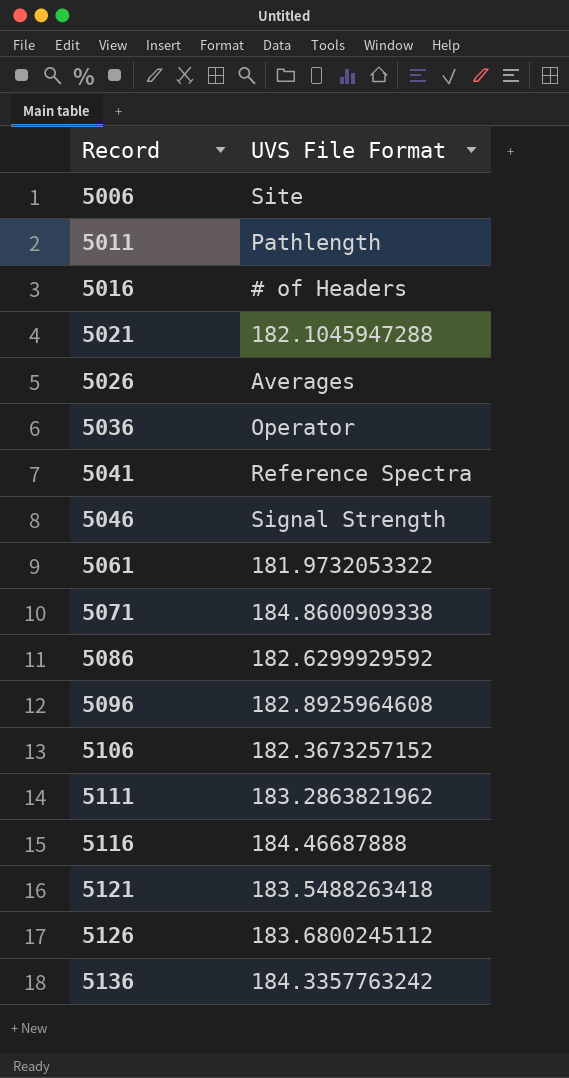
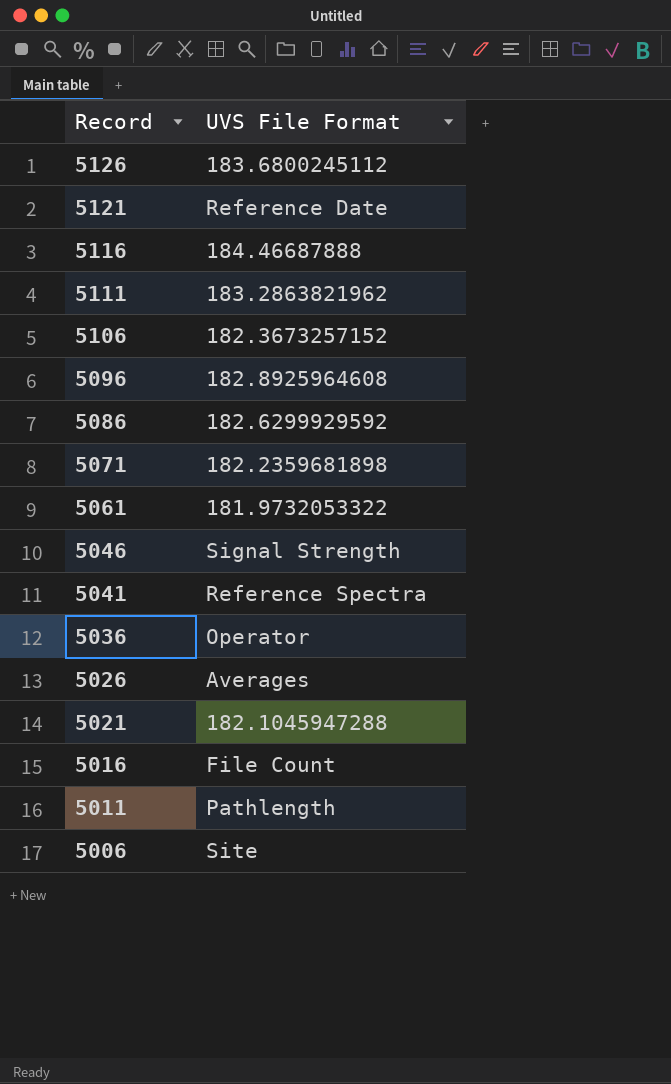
row order: Record ascending -> Record descending
row 5136: 184.3357763242 -> none
5121 | UVS File Format: 183.5488263418 -> Reference Date
5071 | UVS File Format: 184.8600909338 -> 182.2359681898
5016 | UVS File Format: # of Headers -> File Count

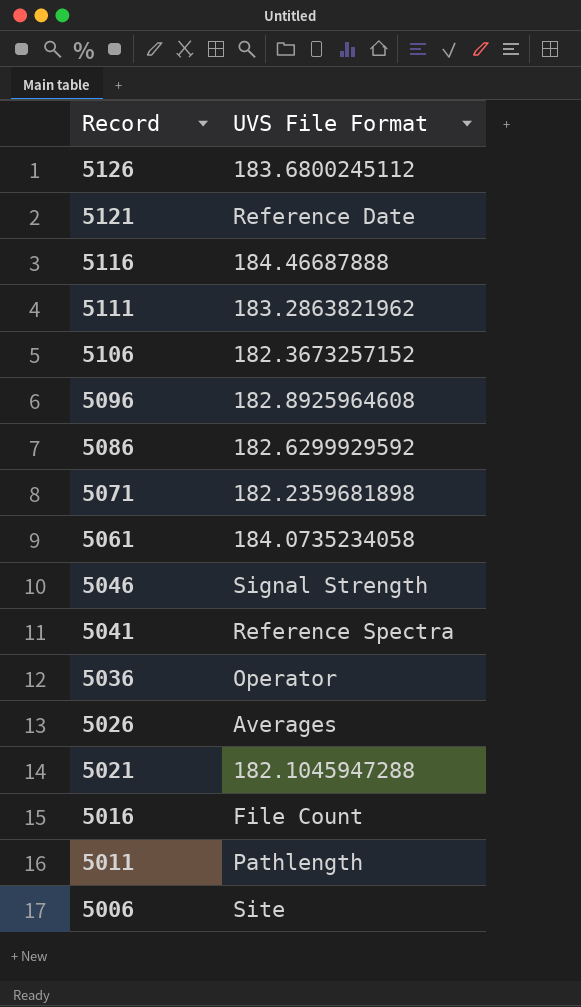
5061 | UVS File Format: 181.9732053322 -> 184.0735234058

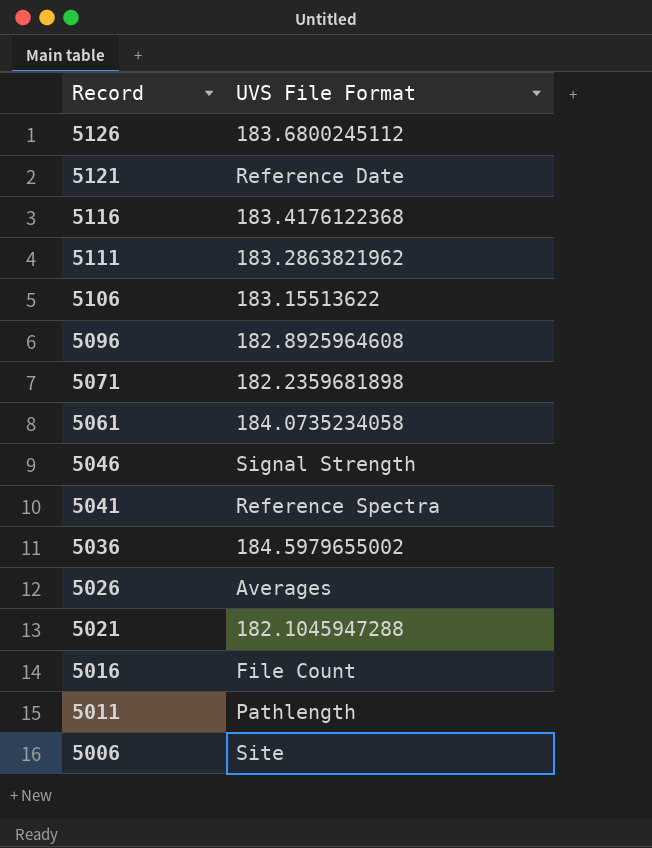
row 5086: 182.6299929592 -> none
5116 | UVS File Format: 184.46687888 -> 183.4176122368
5106 | UVS File Format: 182.3673257152 -> 183.15513622
5036 | UVS File Format: Operator -> 184.5979655002

